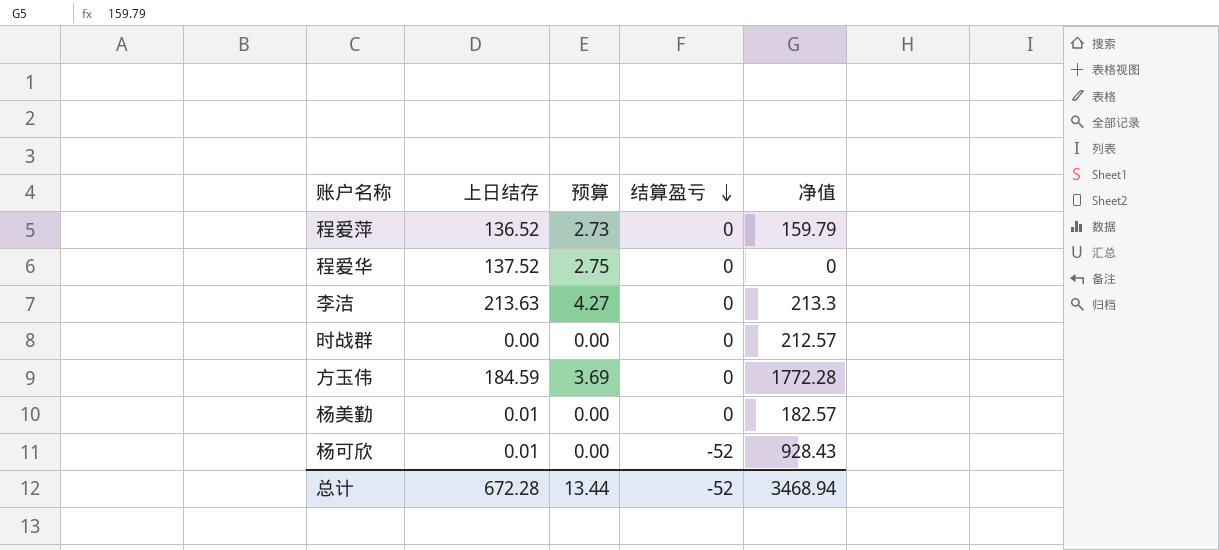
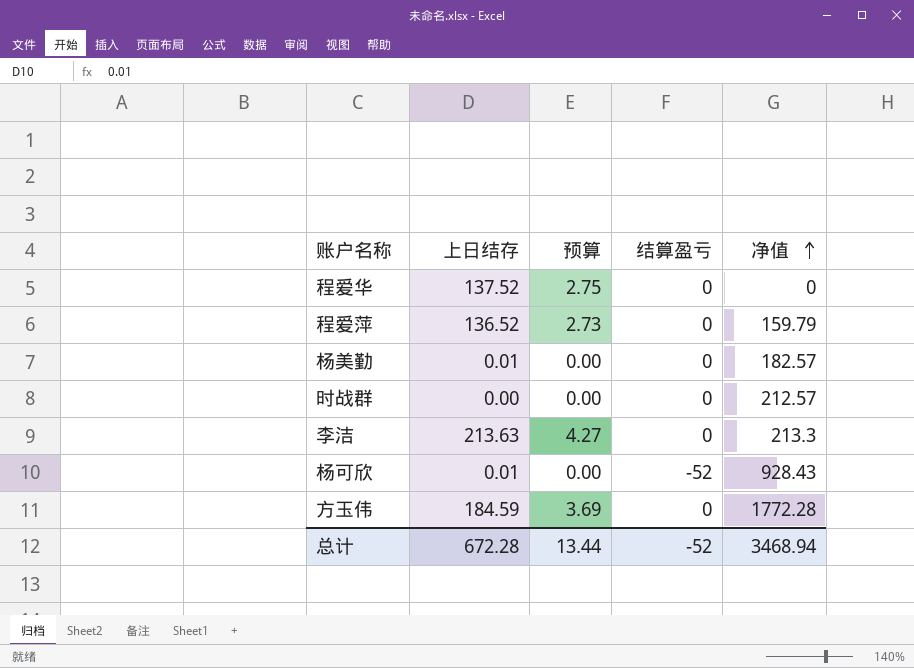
row order: 结算盈亏 descending -> 净值 ascending

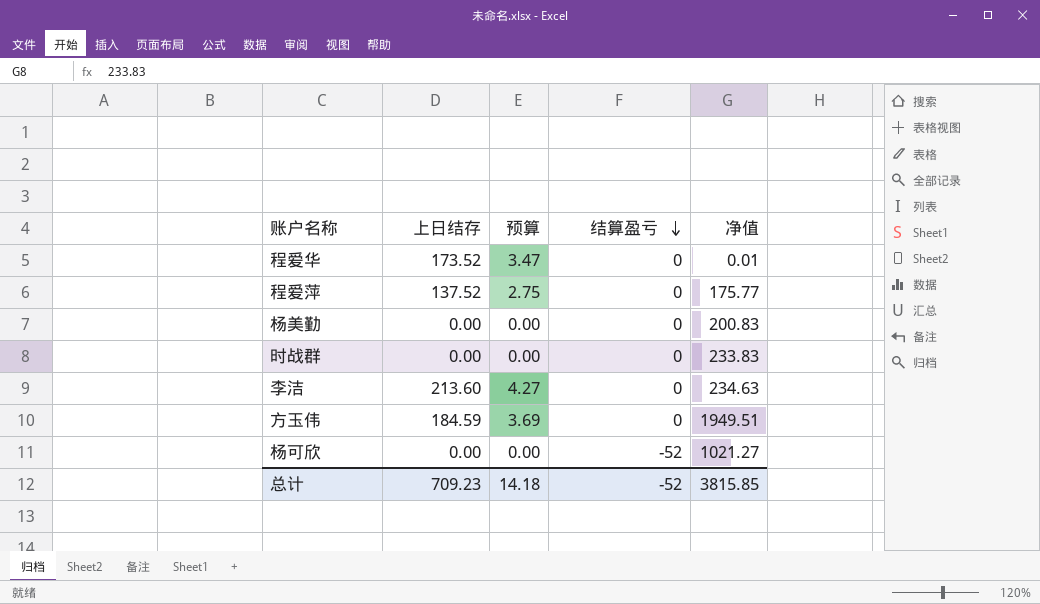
row order: 净值 ascending -> 结算盈亏 descending
程爱华 | 上日结存: 137.52 -> 173.52
程爱华 | 预算: 2.75 -> 3.47
程爱华 | 净值: 0 -> 0.01
程爱萍 | 上日结存: 136.52 -> 137.52
程爱萍 | 预算: 2.73 -> 2.75
程爱萍 | 净值: 159.79 -> 175.77
杨美勤 | 上日结存: 0.01 -> 0.00
杨美勤 | 净值: 182.57 -> 200.83
时战群 | 净值: 212.57 -> 233.83
李洁 | 上日结存: 213.63 -> 213.60
李洁 | 净值: 213.3 -> 234.63
方玉伟 | 净值: 1772.28 -> 1949.51
杨可欣 | 上日结存: 0.01 -> 0.00
杨可欣 | 净值: 928.43 -> 1021.27
总计 | 上日结存: 672.28 -> 709.23
总计 | 预算: 13.44 -> 14.18
总计 | 净值: 3468.94 -> 3815.85

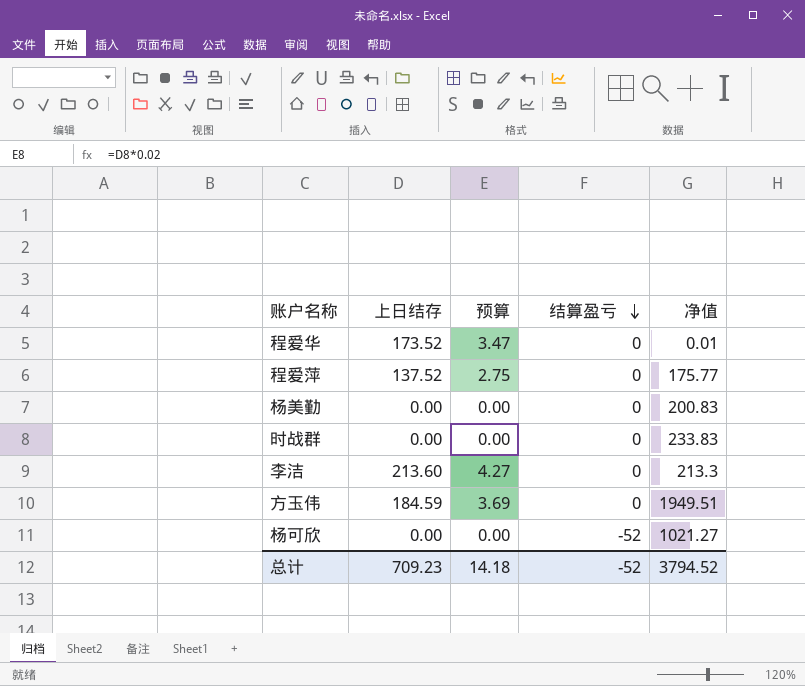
李洁 | 净值: 234.63 -> 213.3
总计 | 净值: 3815.85 -> 3794.52

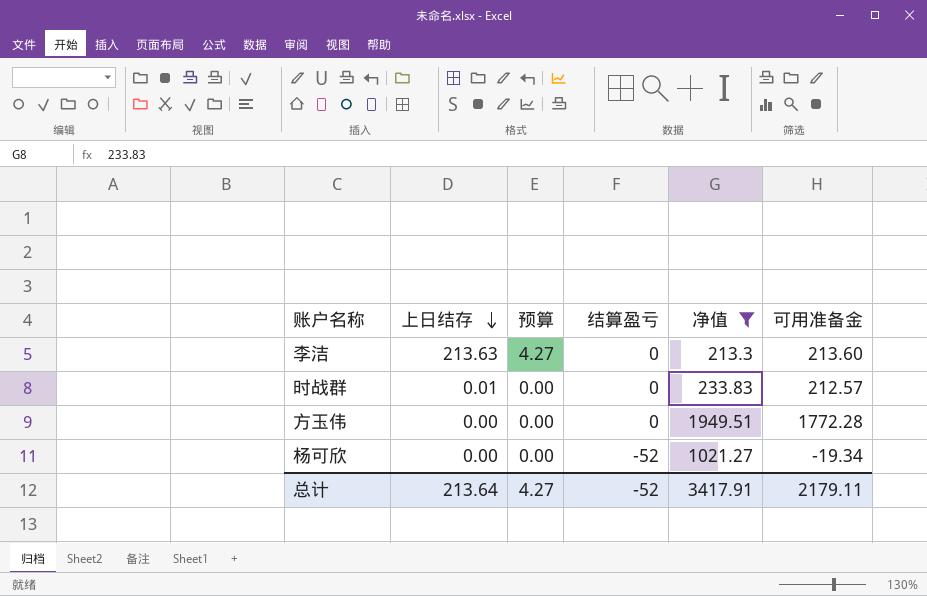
filter: none -> 净值 >= 213.3
row order: 结算盈亏 descending -> 上日结存 descending
column 可用准备金 | position: none -> 6
李洁 | 上日结存: 213.60 -> 213.63
时战群 | 上日结存: 0.00 -> 0.01
方玉伟 | 上日结存: 184.59 -> 0.00
方玉伟 | 预算: 3.69 -> 0.00
总计 | 上日结存: 709.23 -> 213.64
总计 | 预算: 14.18 -> 4.27
总计 | 净值: 3794.52 -> 3417.91

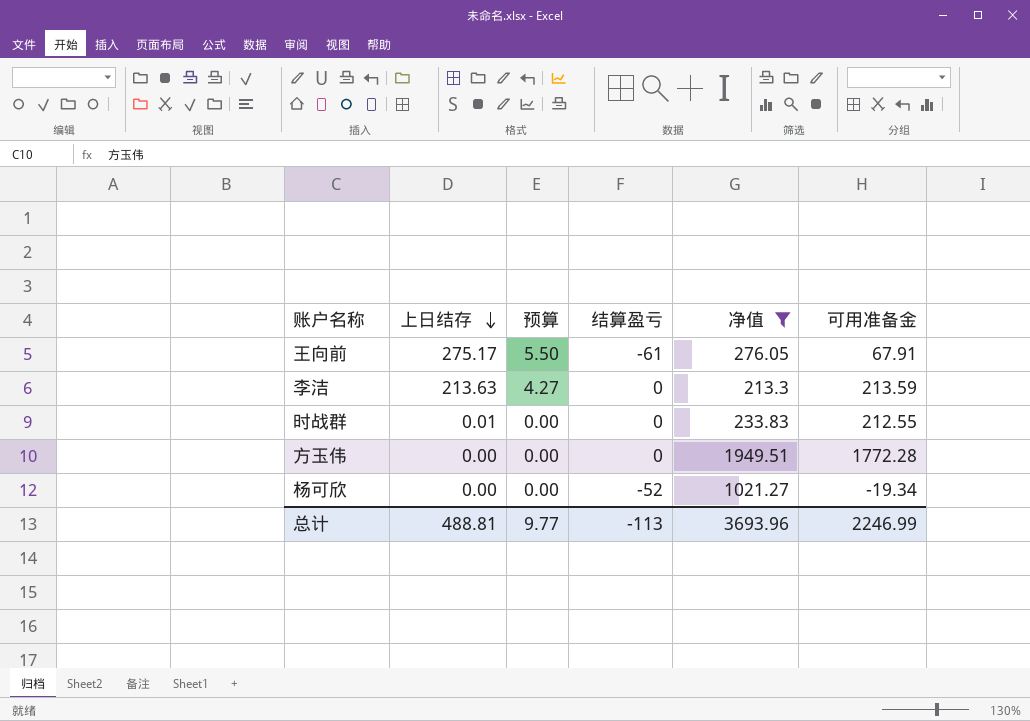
row 王向前: none -> 275.17 | 5.50 | -61 | 276.05 | 67.91
李洁 | 可用准备金: 213.60 -> 213.59
时战群 | 可用准备金: 212.57 -> 212.55
总计 | 上日结存: 213.64 -> 488.81
总计 | 预算: 4.27 -> 9.77
总计 | 结算盈亏: -52 -> -113
总计 | 净值: 3417.91 -> 3693.96
总计 | 可用准备金: 2179.11 -> 2246.99

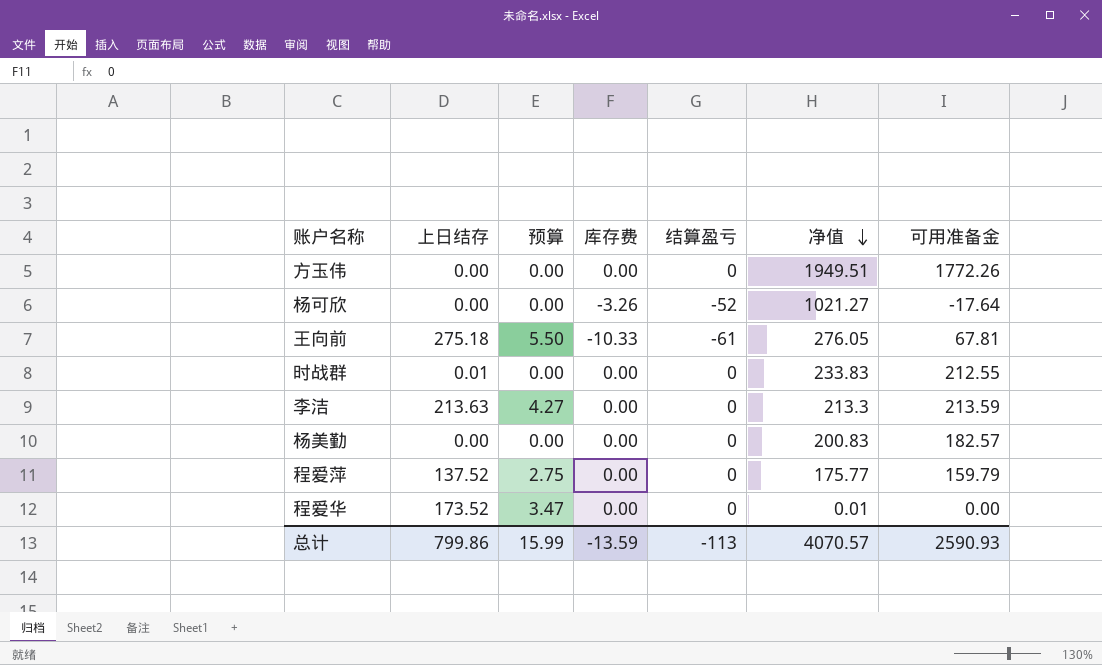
filter: 净值 >= 213.3 -> none
row order: 上日结存 descending -> 净值 descending
column 库存费 | position: none -> 4
方玉伟 | 可用准备金: 1772.28 -> 1772.26
杨可欣 | 可用准备金: -19.34 -> -17.64
王向前 | 上日结存: 275.17 -> 275.18
王向前 | 可用准备金: 67.91 -> 67.81
总计 | 上日结存: 488.81 -> 799.86
总计 | 预算: 9.77 -> 15.99
总计 | 净值: 3693.96 -> 4070.57
总计 | 可用准备金: 2246.99 -> 2590.93

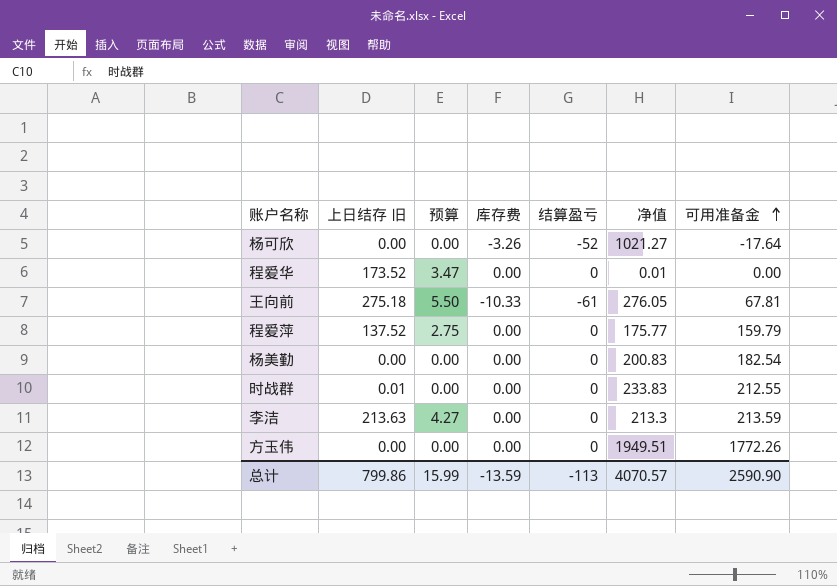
row order: 净值 descending -> 可用准备金 ascending
column name: 上日结存 -> 上日结存 旧
杨美勤 | 可用准备金: 182.57 -> 182.54
总计 | 可用准备金: 2590.93 -> 2590.90

